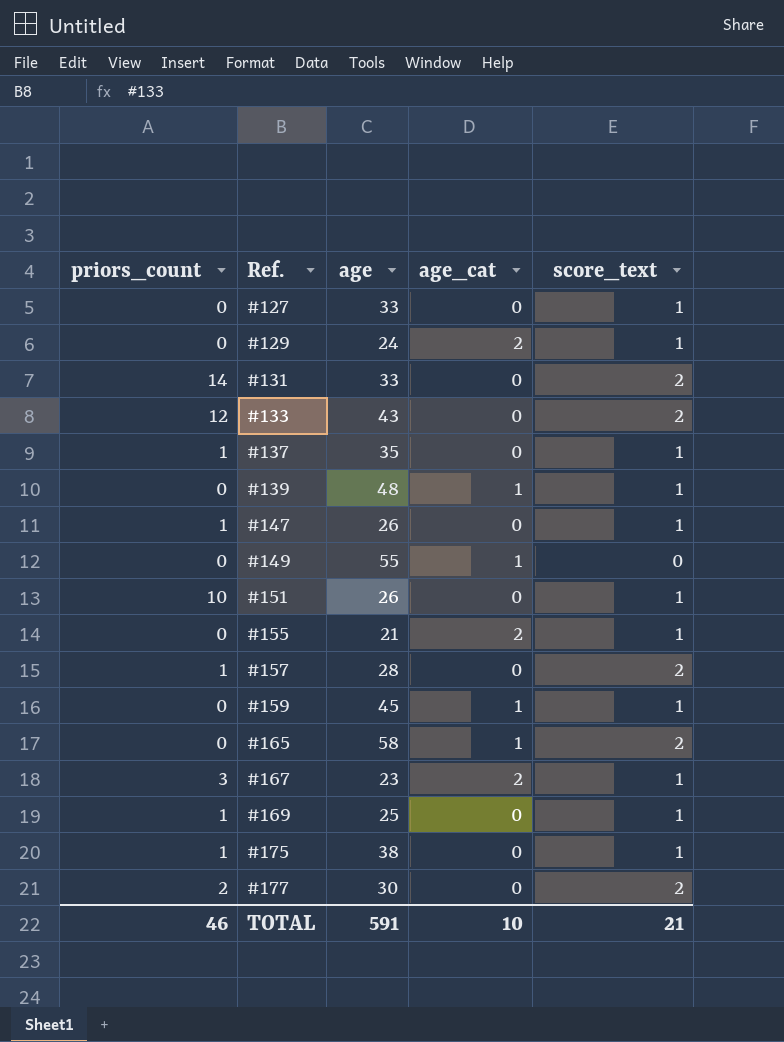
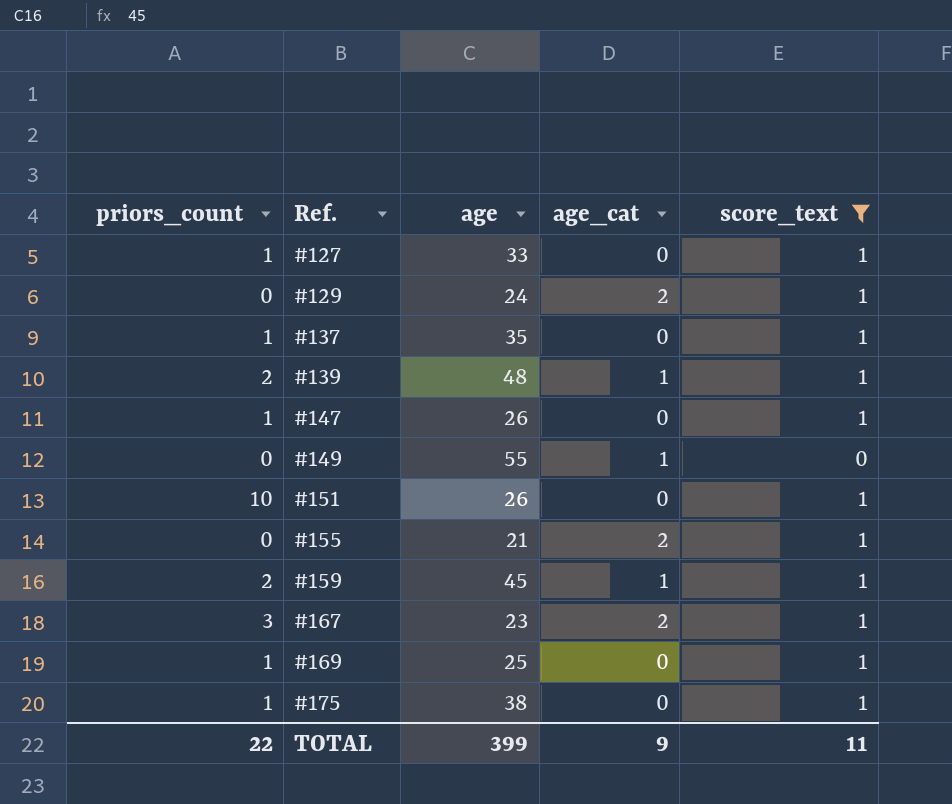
filter: none -> score_text != 2
#127 | priors_count: 0 -> 1
#139 | priors_count: 0 -> 2
#159 | priors_count: 0 -> 2
TOTAL | priors_count: 46 -> 22
TOTAL | age: 591 -> 399
TOTAL | age_cat: 10 -> 9
TOTAL | score_text: 21 -> 11

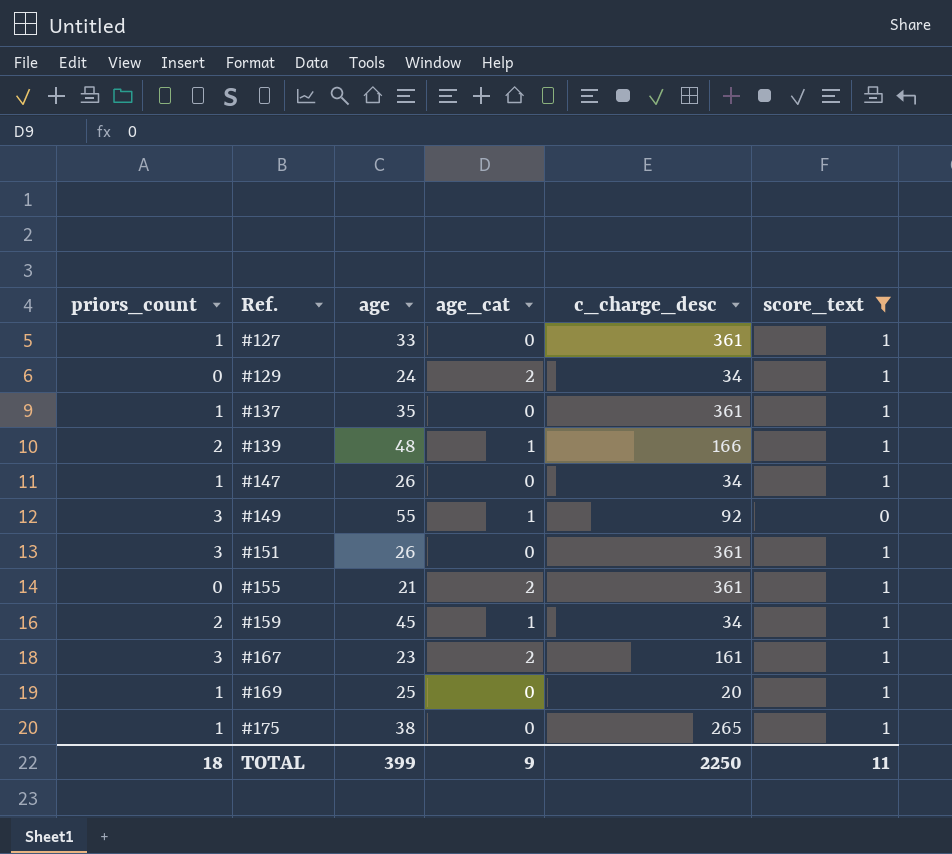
column c_charge_desc | position: none -> 5
#149 | priors_count: 0 -> 3
#151 | priors_count: 10 -> 3
TOTAL | priors_count: 22 -> 18

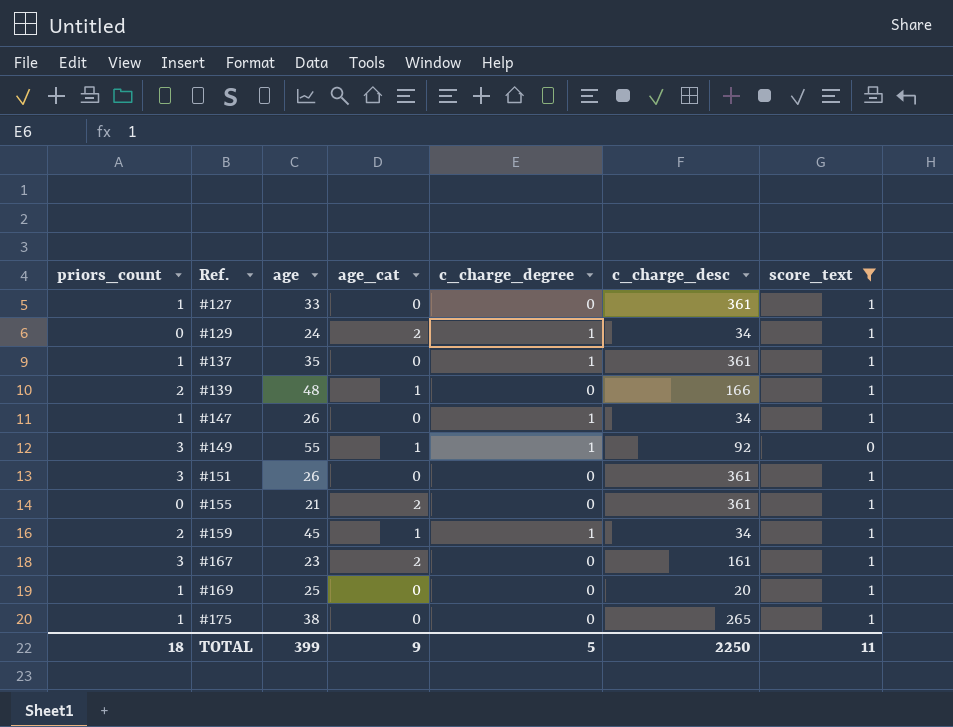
column c_charge_degree | position: none -> 5

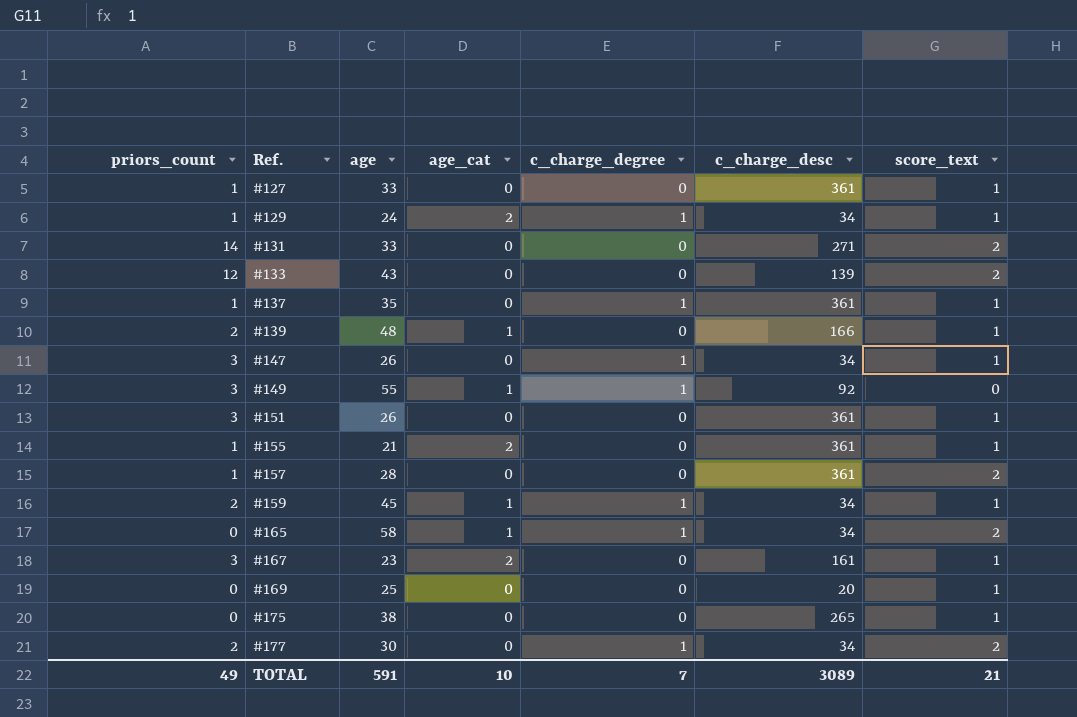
filter: score_text != 2 -> none
#129 | priors_count: 0 -> 1
#147 | priors_count: 1 -> 3
#155 | priors_count: 0 -> 1
#169 | priors_count: 1 -> 0
#175 | priors_count: 1 -> 0
TOTAL | priors_count: 18 -> 49
TOTAL | age: 399 -> 591
TOTAL | age_cat: 9 -> 10
TOTAL | c_charge_degree: 5 -> 7
TOTAL | c_charge_desc: 2250 -> 3089
TOTAL | score_text: 11 -> 21

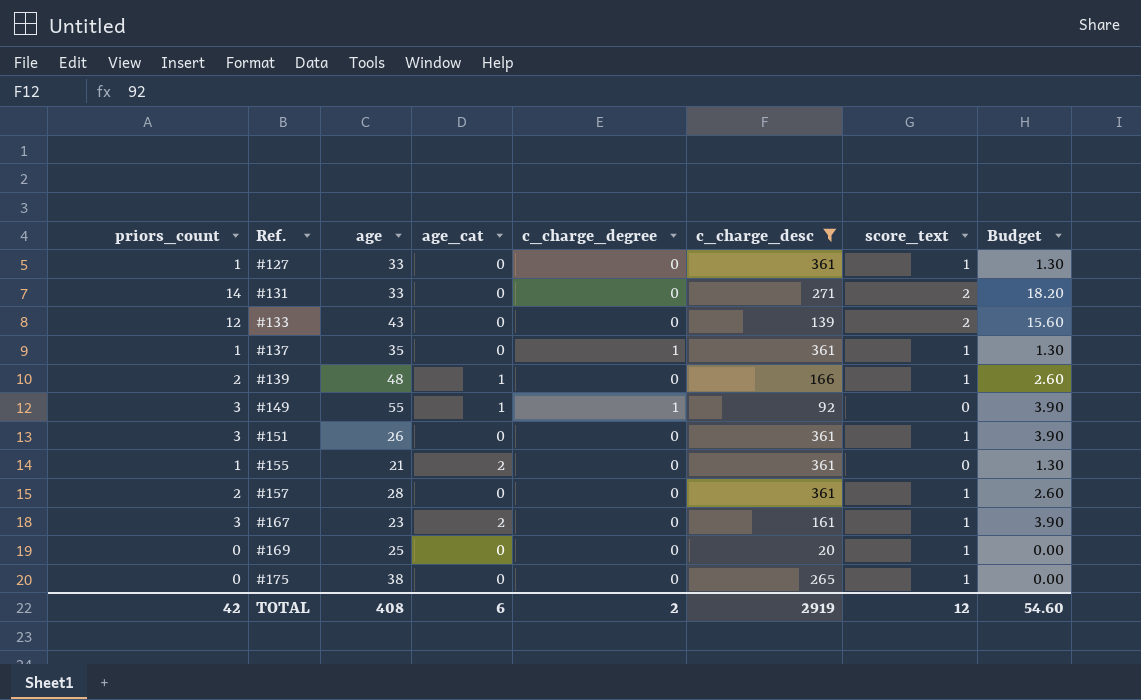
filter: none -> c_charge_desc != 34
column Budget | formula: none -> [priors_count] * 1.3
#155 | score_text: 1 -> 0
#157 | priors_count: 1 -> 2
#157 | score_text: 2 -> 1
TOTAL | priors_count: 49 -> 42
TOTAL | age: 591 -> 408
TOTAL | age_cat: 10 -> 6
TOTAL | c_charge_degree: 7 -> 2
TOTAL | c_charge_desc: 3089 -> 2919
TOTAL | score_text: 21 -> 12

